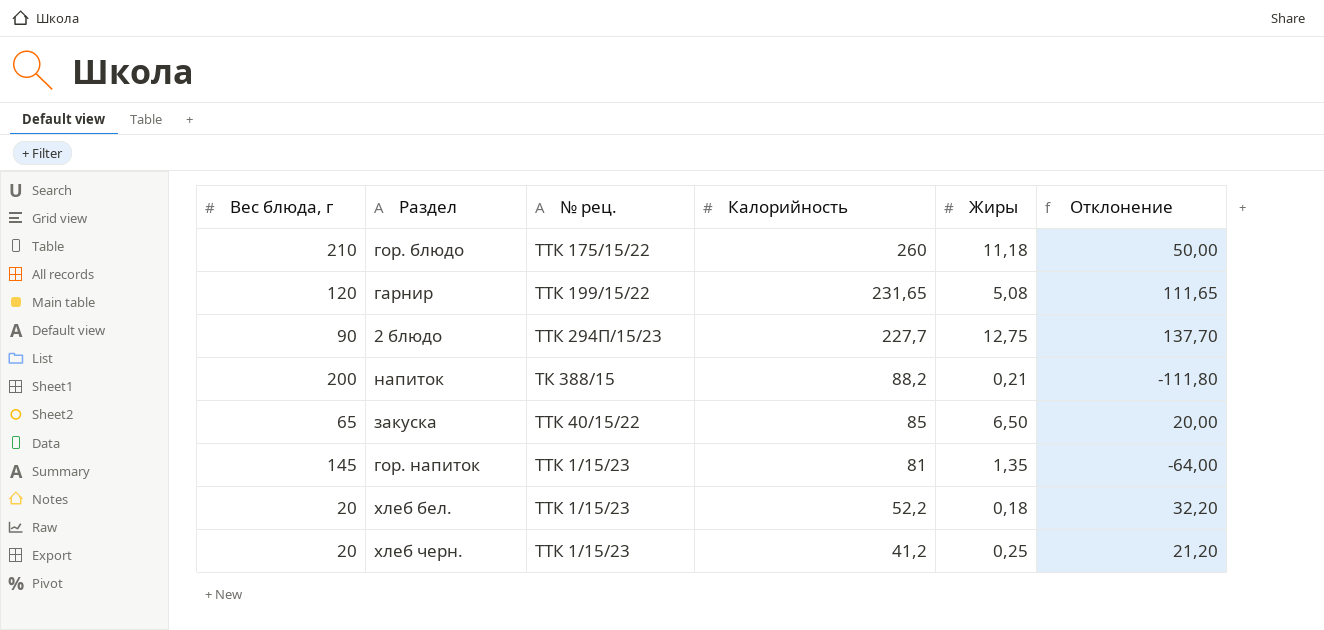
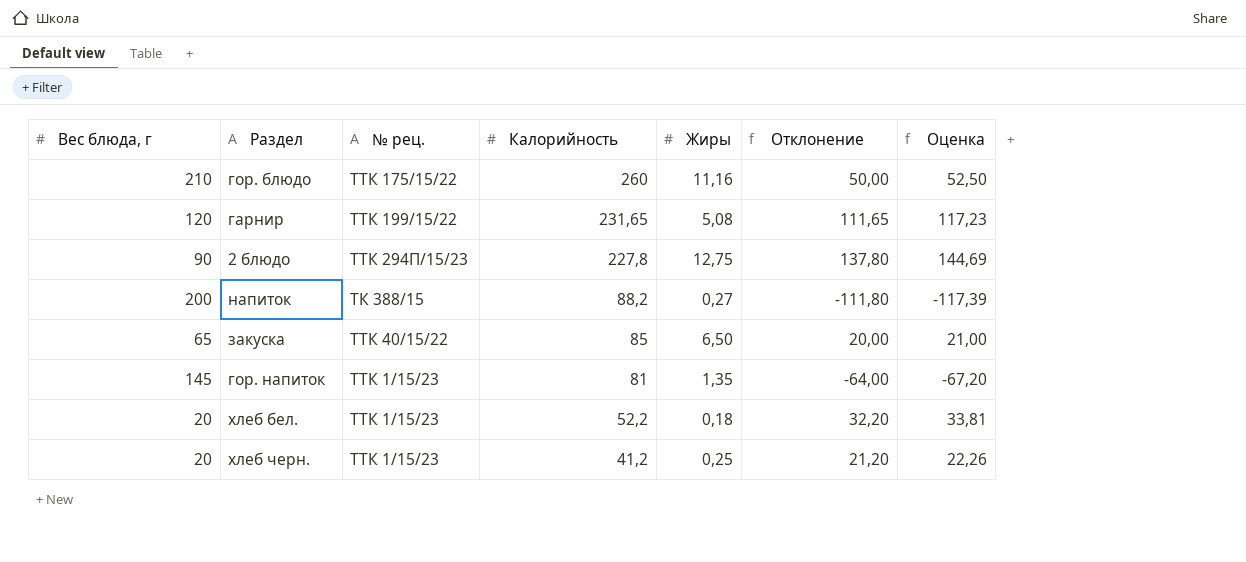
column Оценка | formula: none -> [Отклонение] * 1,05
гор. блюдо | Жиры: 11,18 -> 11,16
2 блюдо | Калорийность: 227,7 -> 227,8
2 блюдо | Отклонение: 137,70 -> 137,80
напиток | Жиры: 0,21 -> 0,27

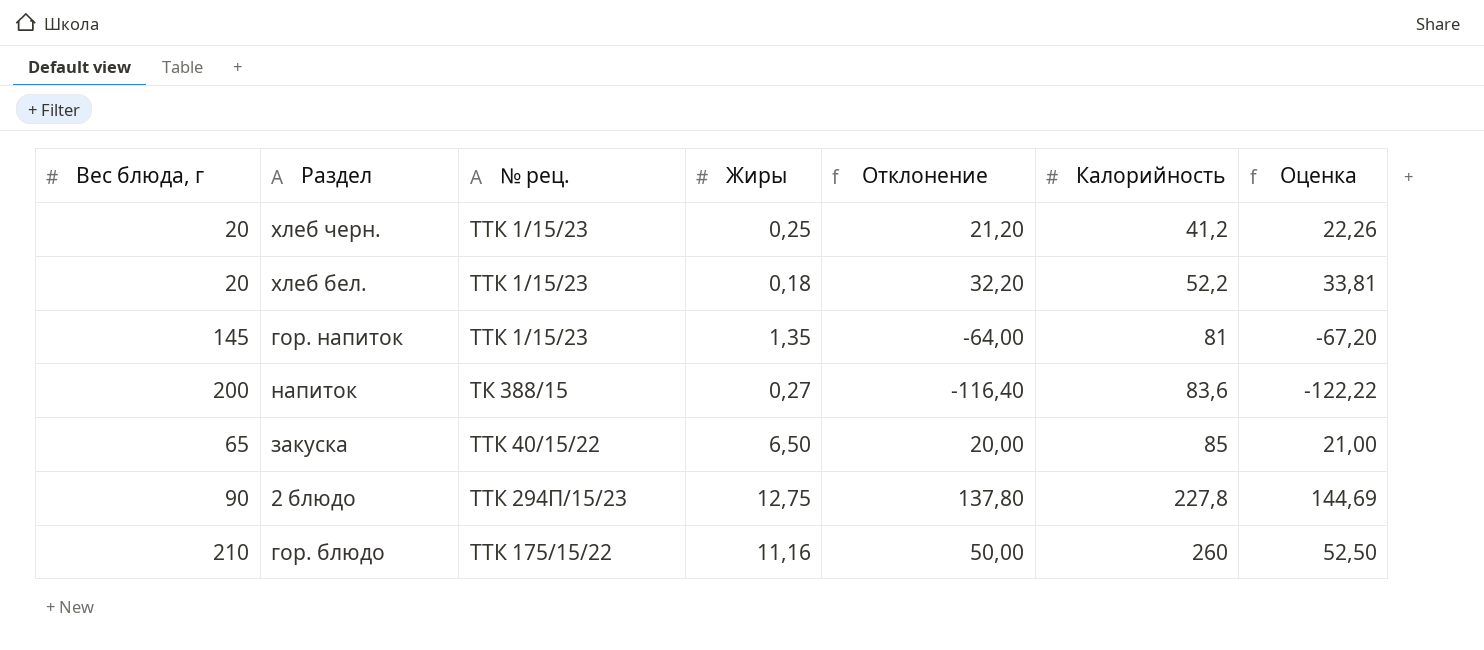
row order: Калорийность descending -> Калорийность ascending
column Калорийность | position: 4 -> 6
row гарнир: 120 | ТТК 199/15/22 | 231,65 | 5,08 | 111,65 | 117,23 -> none
напиток | Отклонение: -111,80 -> -116,40
напиток | Калорийность: 88,2 -> 83,6
напиток | Оценка: -117,39 -> -122,22

